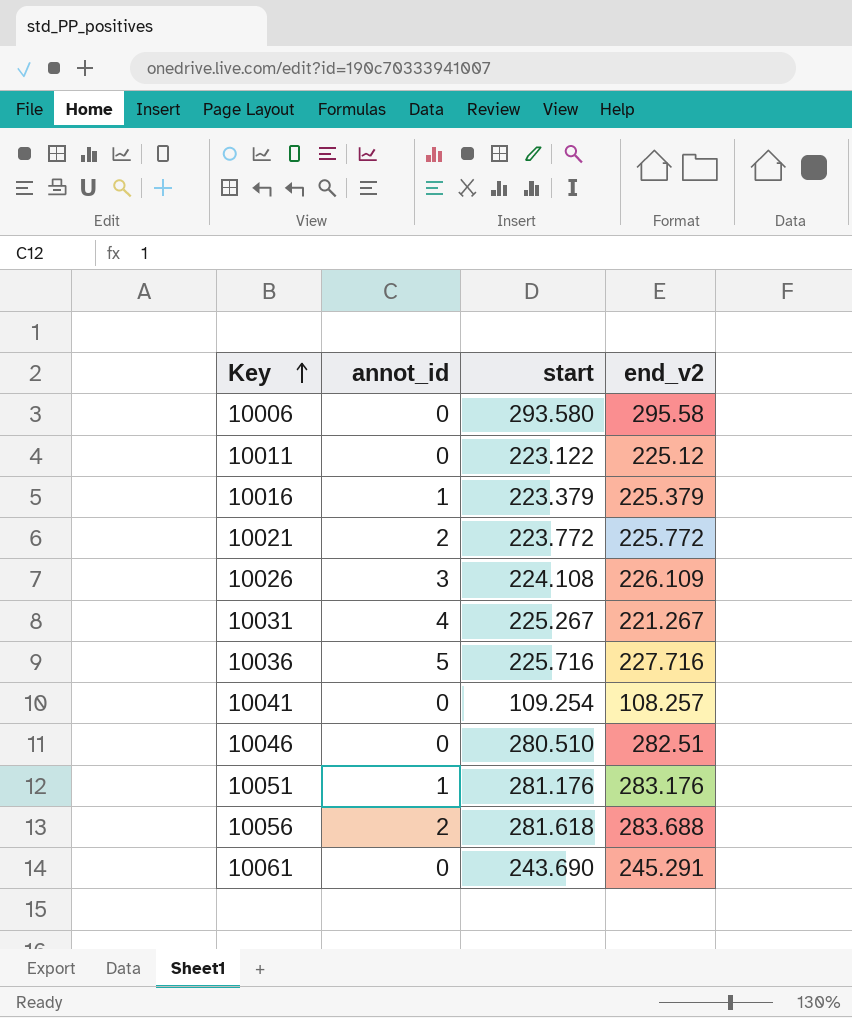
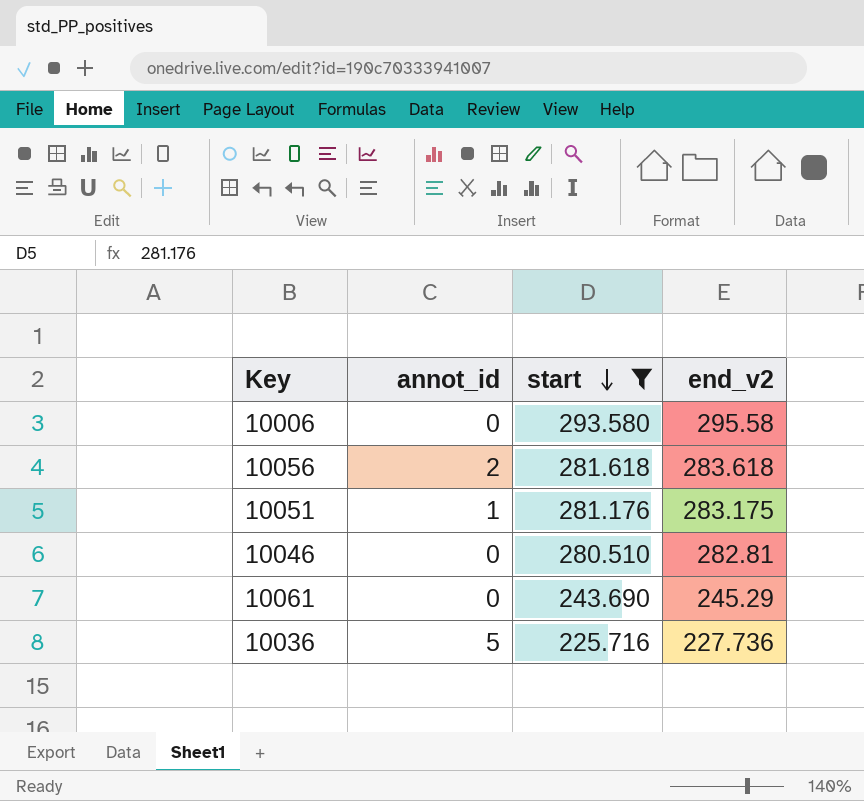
filter: none -> start >= 225.716
row order: Key ascending -> start descending
10056 | end_v2: 283.688 -> 283.618
10051 | end_v2: 283.176 -> 283.175
10046 | end_v2: 282.51 -> 282.81
10061 | end_v2: 245.291 -> 245.29
10036 | end_v2: 227.716 -> 227.736

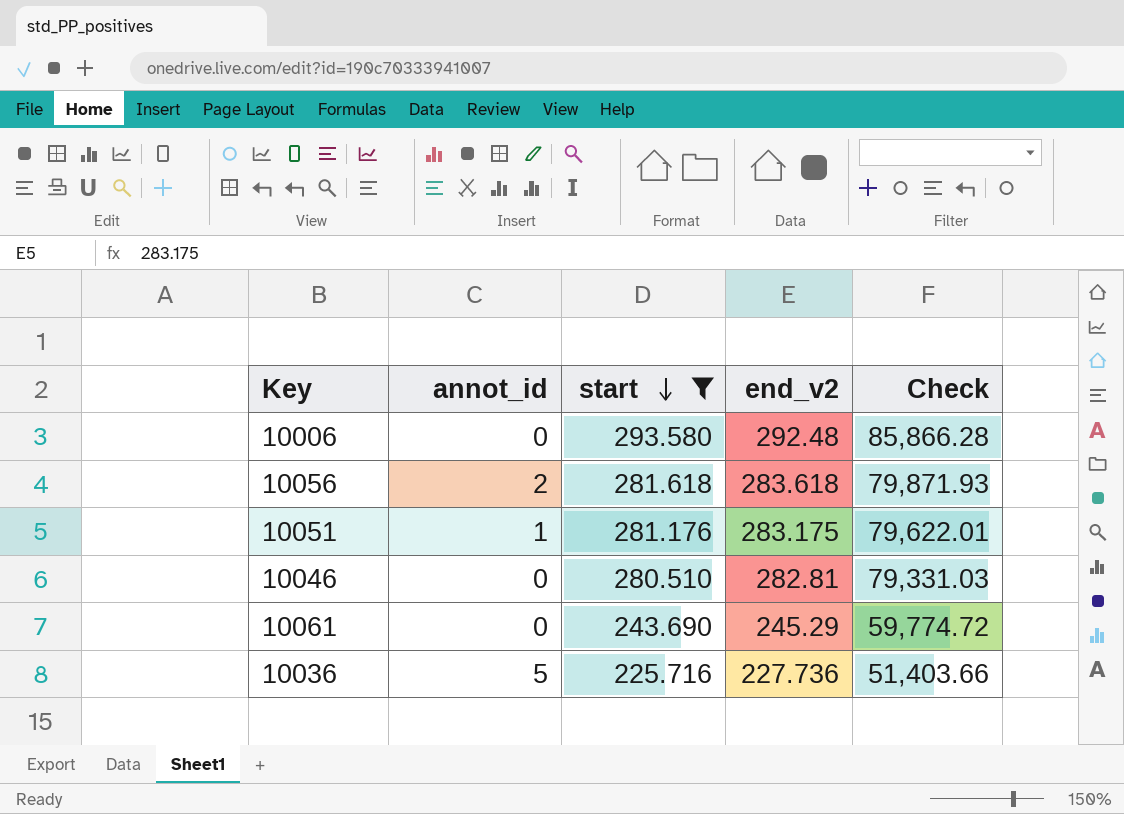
column Check | formula: none -> [start] * [end_v2]
10006 | end_v2: 295.58 -> 292.48

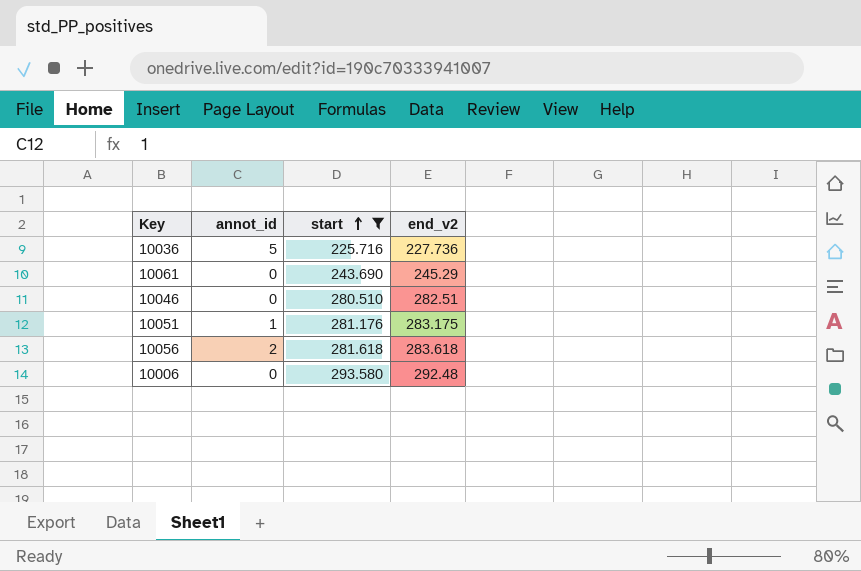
row order: start descending -> start ascending
column Check | formula: [start] * [end_v2] -> none
10046 | end_v2: 282.81 -> 282.51

